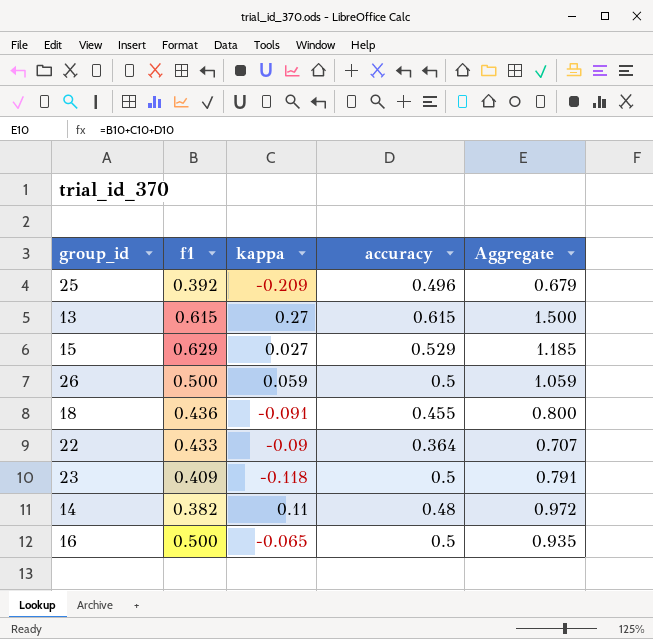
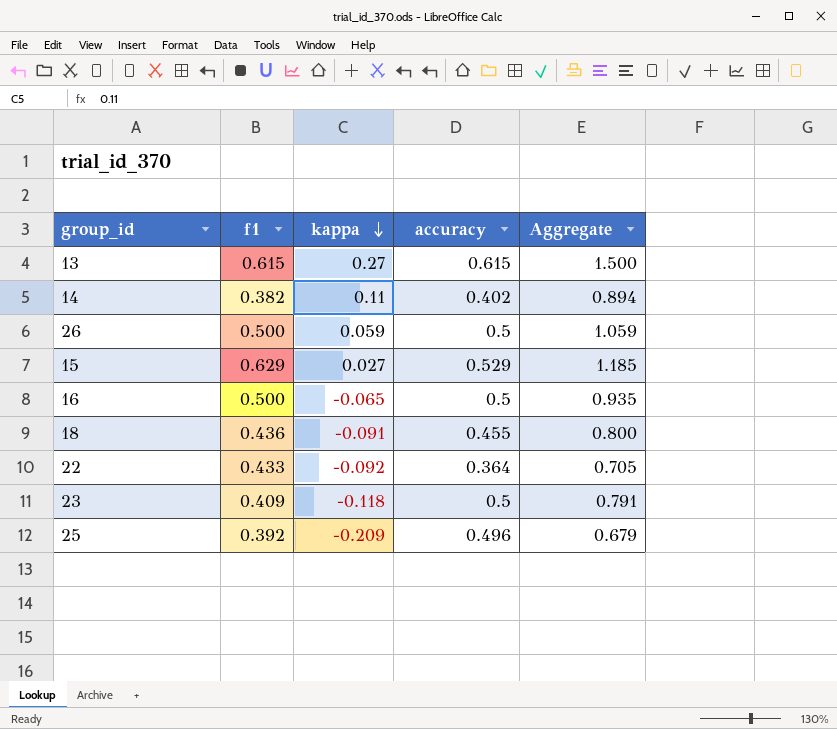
row order: none -> kappa descending
14 | accuracy: 0.48 -> 0.402
14 | Aggregate: 0.972 -> 0.894
22 | kappa: -0.09 -> -0.092
22 | Aggregate: 0.707 -> 0.705

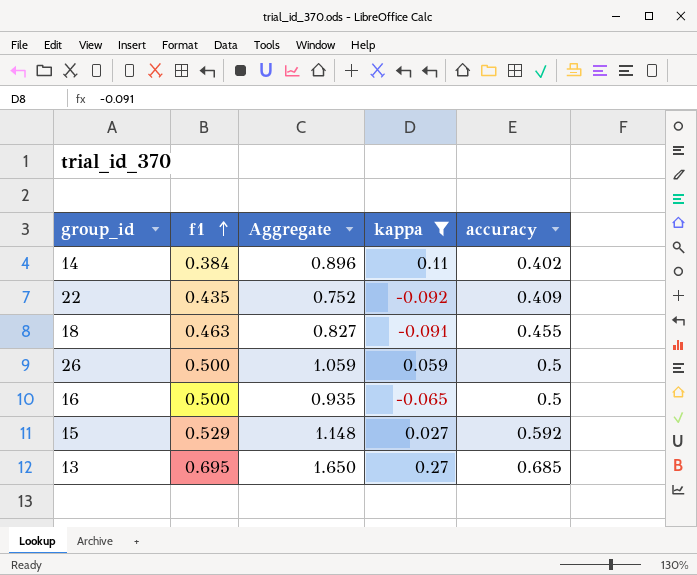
filter: none -> kappa >= -0.092
row order: kappa descending -> f1 ascending
column Aggregate | position: 5 -> 3
14 | f1: 0.382 -> 0.384
14 | Aggregate: 0.894 -> 0.896
22 | f1: 0.433 -> 0.435
22 | Aggregate: 0.705 -> 0.752
22 | accuracy: 0.364 -> 0.409
18 | f1: 0.436 -> 0.463
18 | Aggregate: 0.800 -> 0.827
15 | f1: 0.629 -> 0.529
15 | Aggregate: 1.185 -> 1.148
15 | accuracy: 0.529 -> 0.592
13 | f1: 0.615 -> 0.695
13 | Aggregate: 1.500 -> 1.650
13 | accuracy: 0.615 -> 0.685

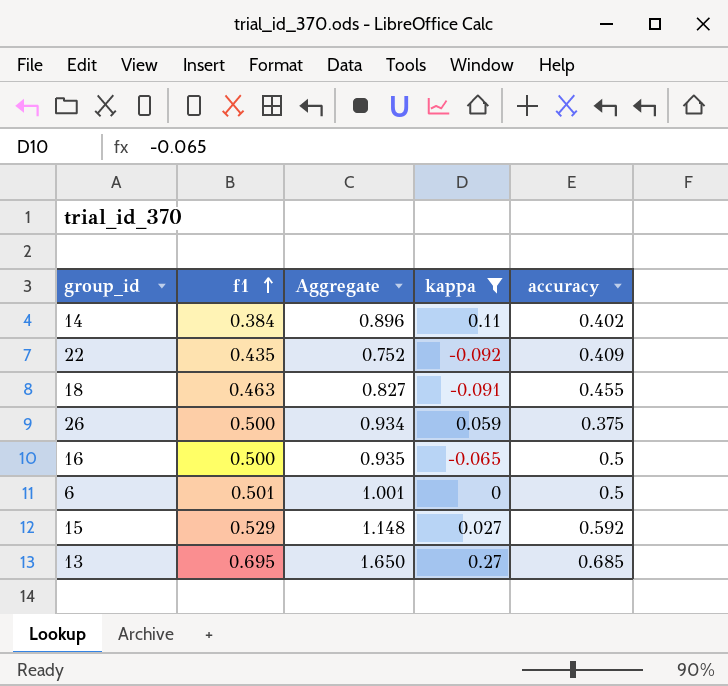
26 | Aggregate: 1.059 -> 0.934
26 | accuracy: 0.5 -> 0.375
row 6: none -> 0.501 | 1.001 | 0 | 0.5

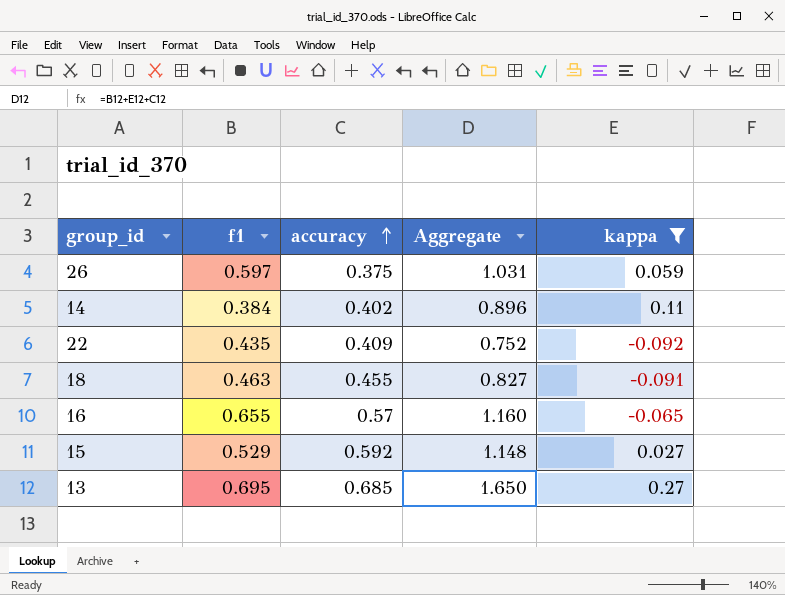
row order: f1 ascending -> accuracy ascending
column accuracy | position: 5 -> 3
row 6: 0.501 | 1.001 | 0 | 0.5 -> none
26 | f1: 0.500 -> 0.597
26 | Aggregate: 0.934 -> 1.031
16 | f1: 0.500 -> 0.655
16 | accuracy: 0.5 -> 0.57
16 | Aggregate: 0.935 -> 1.160

